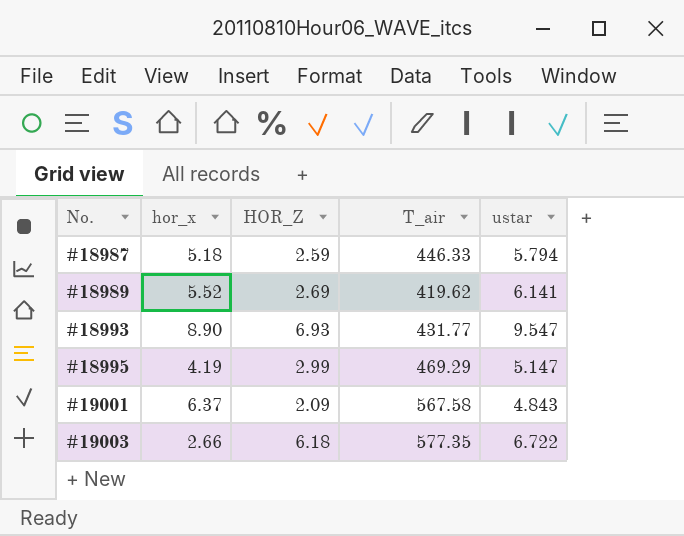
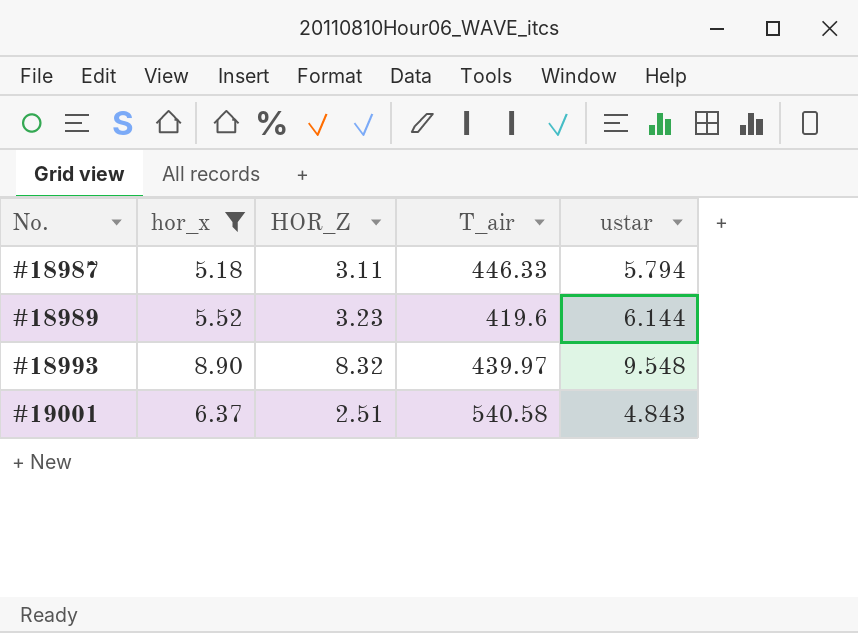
filter: none -> hor_x >= 5.18
#18987 | HOR_Z: 2.59 -> 3.11
#18989 | HOR_Z: 2.69 -> 3.23
#18989 | T_air: 419.62 -> 419.6
#18989 | ustar: 6.141 -> 6.144
#18993 | HOR_Z: 6.93 -> 8.32
#18993 | T_air: 431.77 -> 439.97
#18993 | ustar: 9.547 -> 9.548
#19001 | HOR_Z: 2.09 -> 2.51
#19001 | T_air: 567.58 -> 540.58

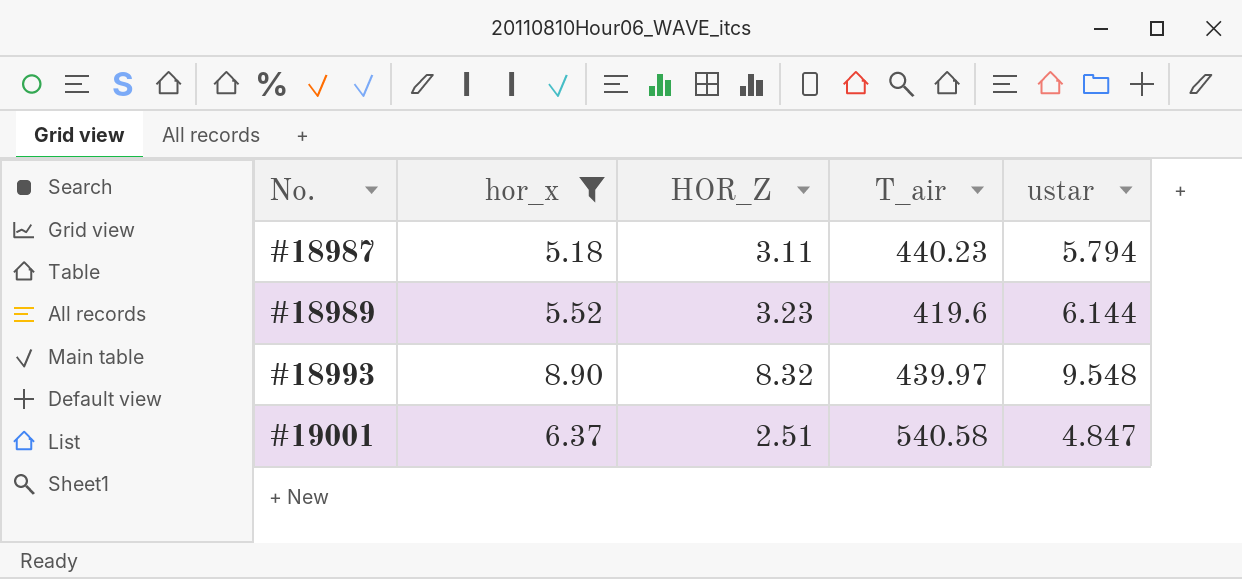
#18987 | T_air: 446.33 -> 440.23
#19001 | ustar: 4.843 -> 4.847

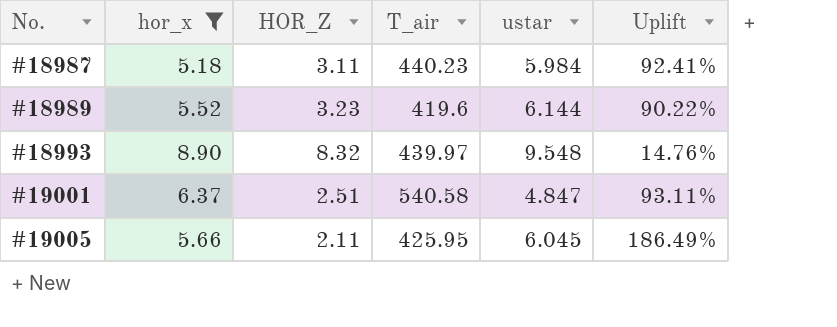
column Uplift | formula: none -> ([ustar] - [HOR_Z]) / [HOR_Z]
#18987 | ustar: 5.794 -> 5.984
row #19005: none -> 5.66 | 2.11 | 425.95 | 6.045 | 186.49%

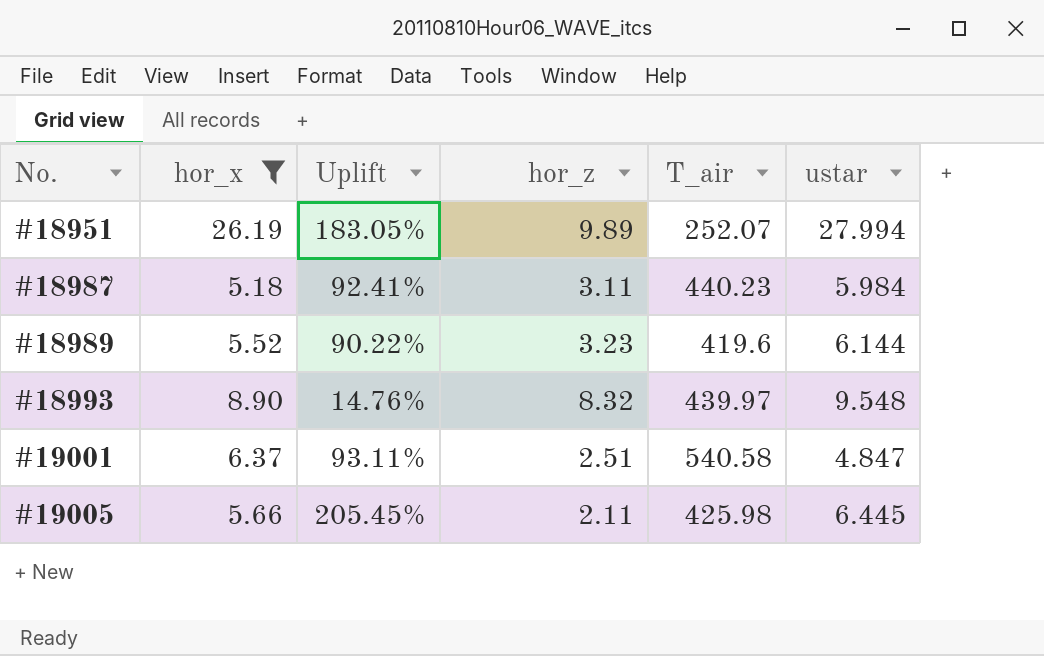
column Uplift | position: 6 -> 3
column name: HOR_Z -> hor_z
row #18951: none -> 26.19 | 183.05% | 9.89 | 252.07 | 27.994
#19005 | Uplift: 186.49% -> 205.45%
#19005 | T_air: 425.95 -> 425.98
#19005 | ustar: 6.045 -> 6.445

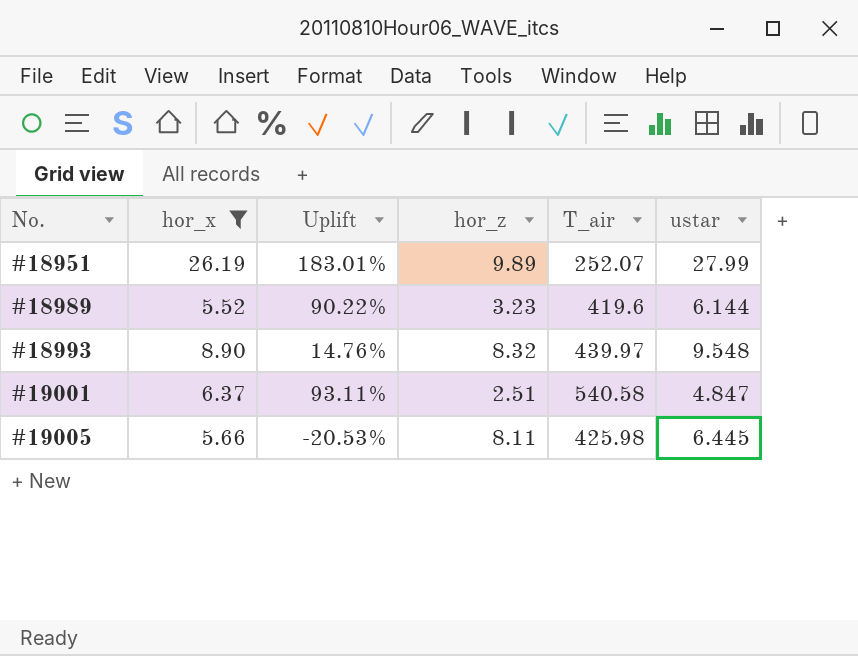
row #18987: 5.18 | 92.41% | 3.11 | 440.23 | 5.984 -> none
#18951 | Uplift: 183.05% -> 183.01%
#18951 | ustar: 27.994 -> 27.99
#19005 | Uplift: 205.45% -> -20.53%
#19005 | hor_z: 2.11 -> 8.11

